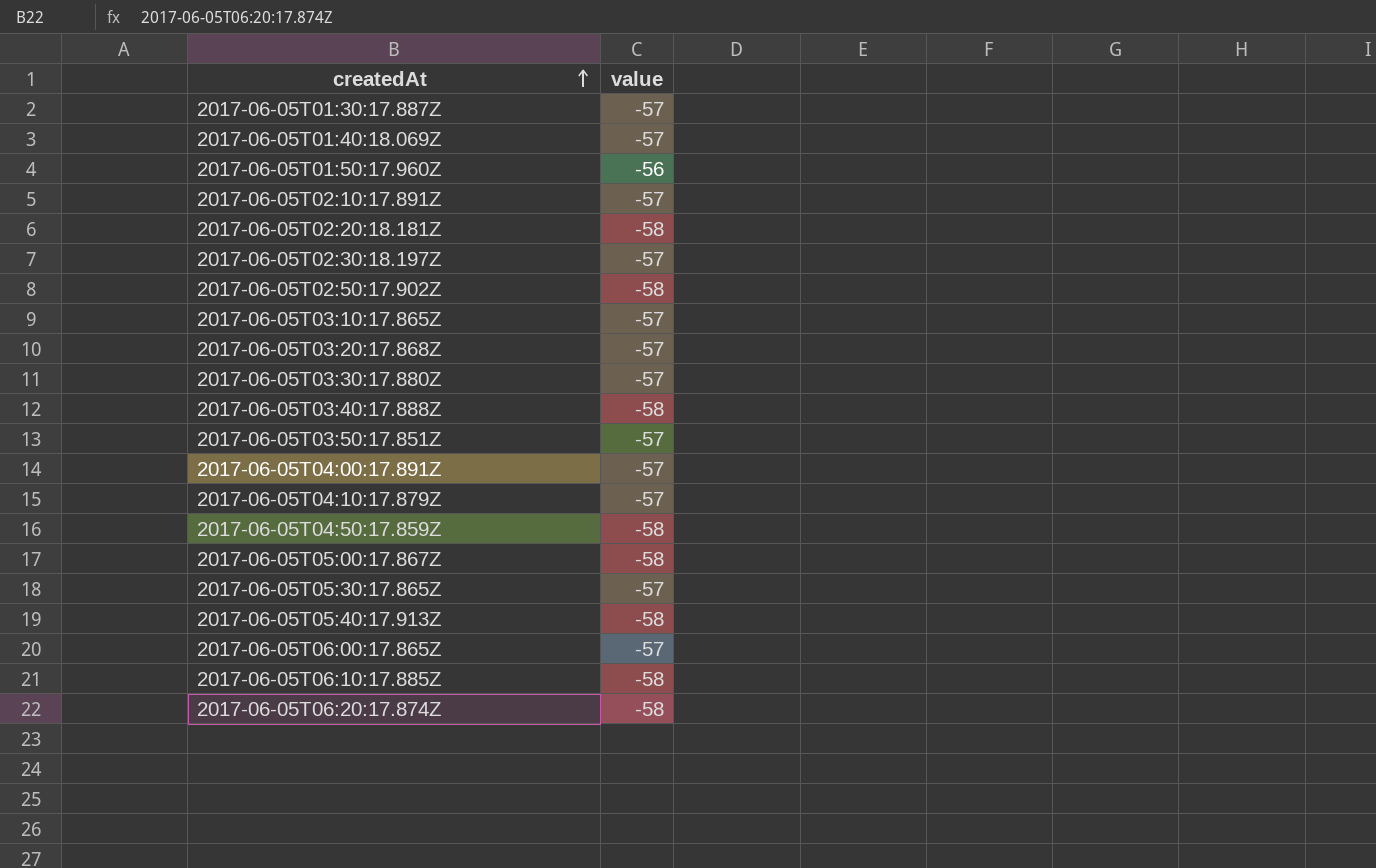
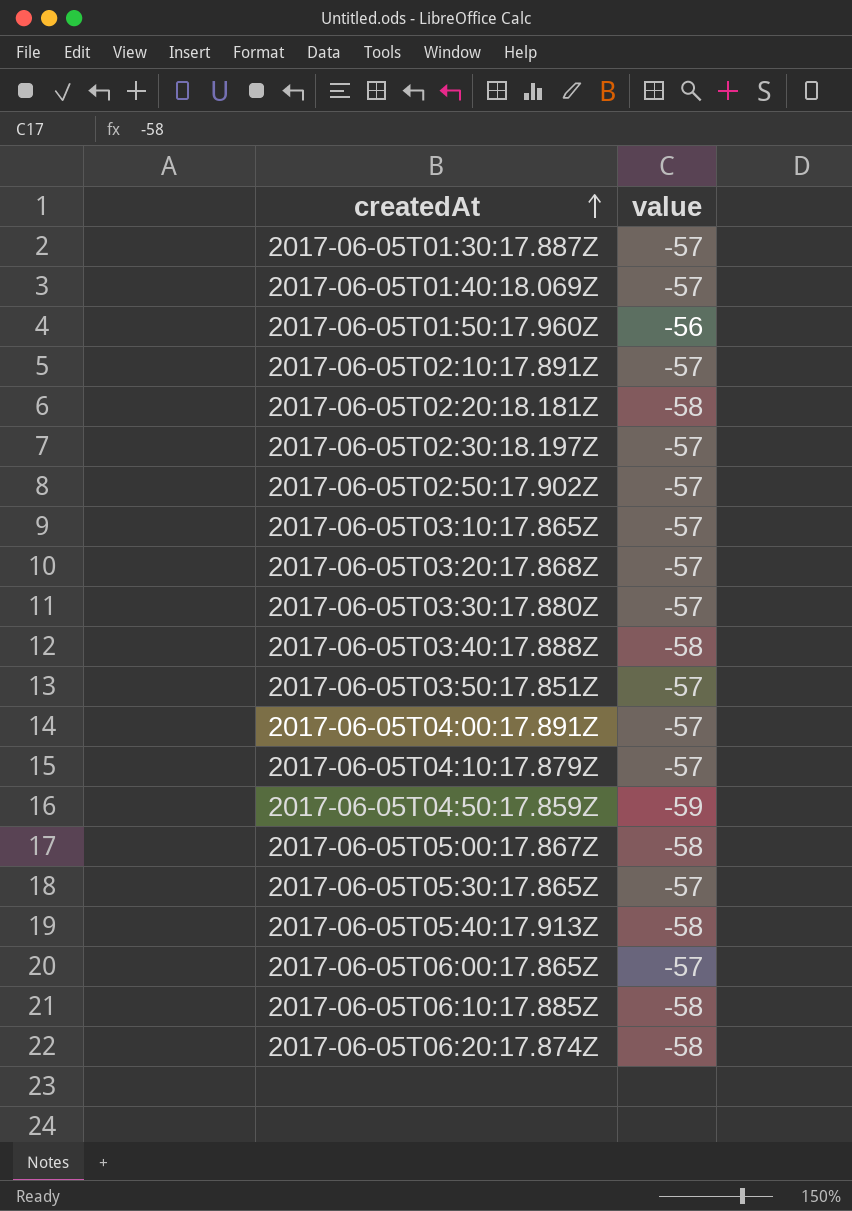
2017-06-05T02:50:17.902Z | value: -58 -> -57
2017-06-05T04:50:17.859Z | value: -58 -> -59

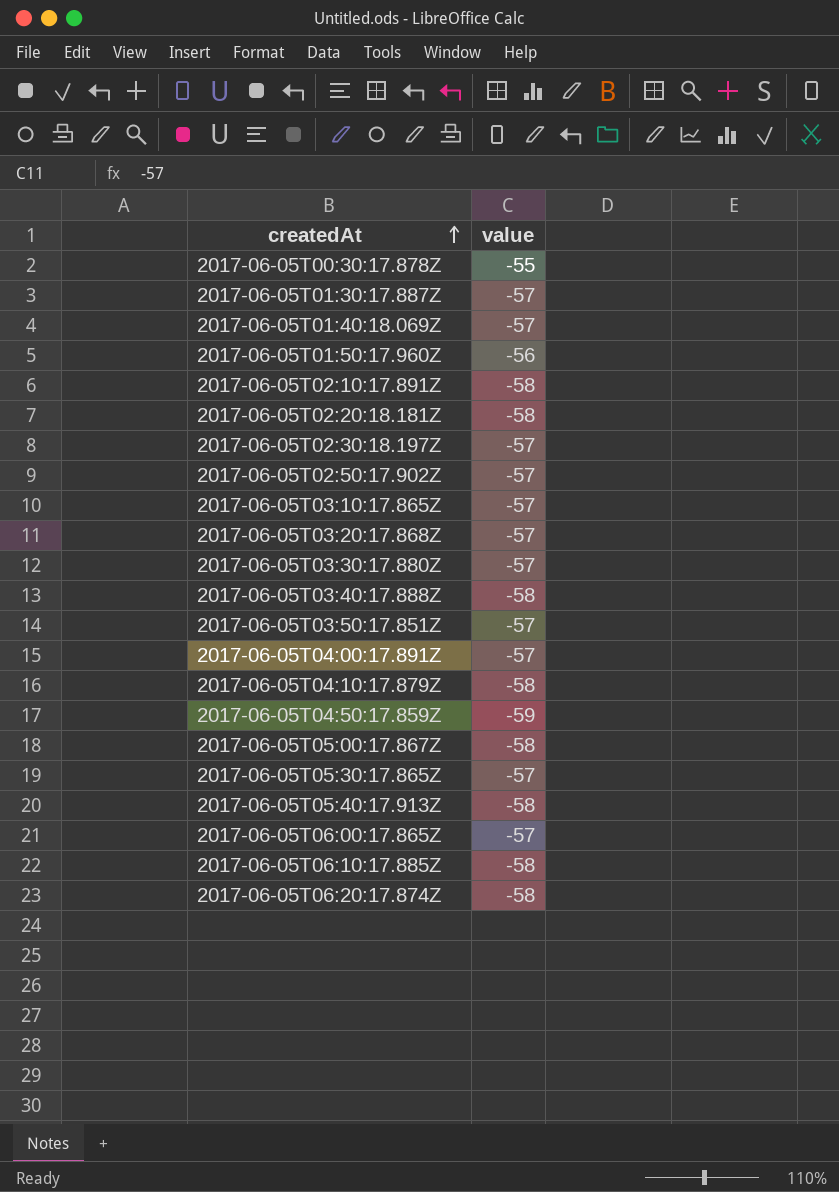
row 2017-06-05T00:30:17.878Z: none -> -55
2017-06-05T02:10:17.891Z | value: -57 -> -58
2017-06-05T04:10:17.879Z | value: -57 -> -58

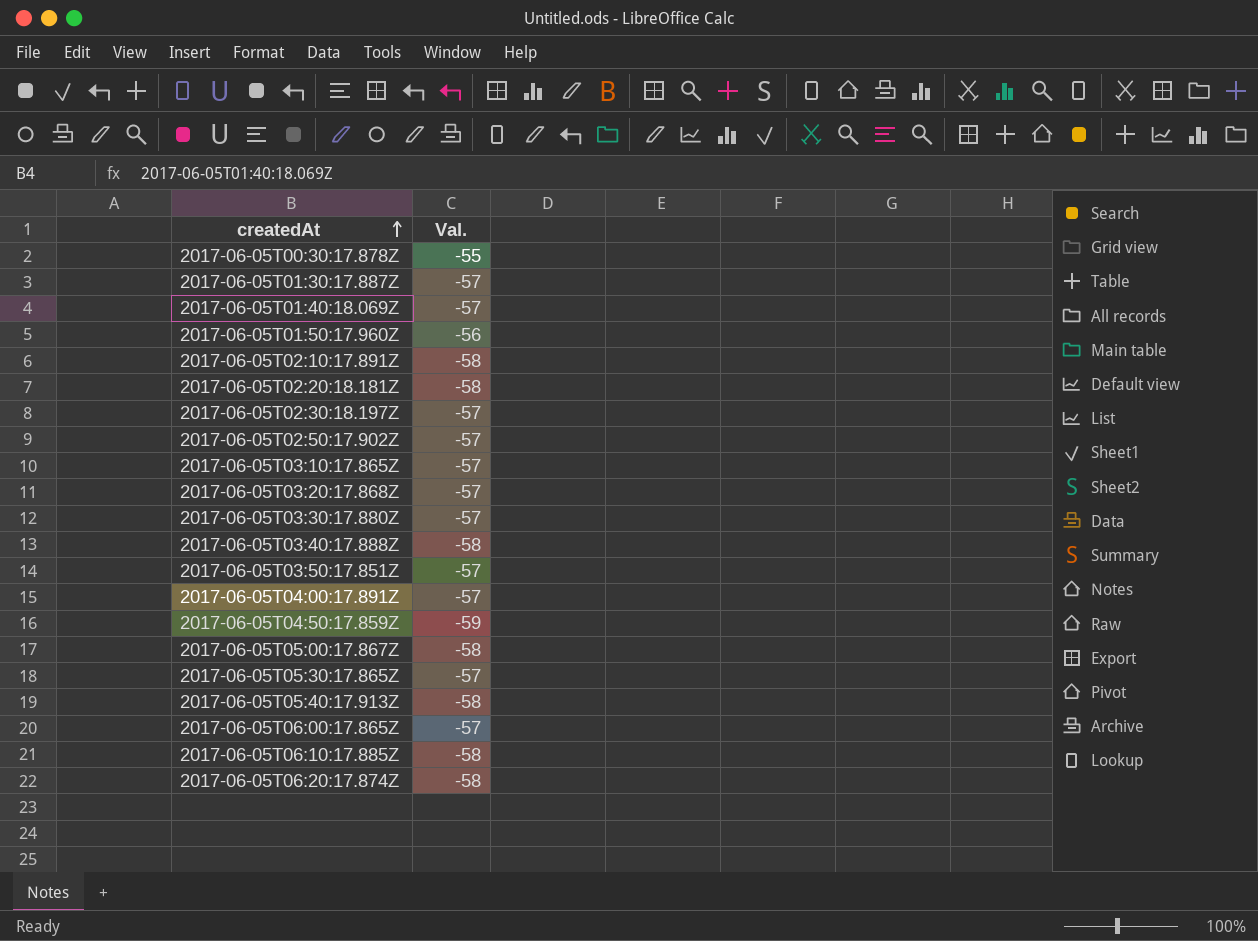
column name: value -> Val.
row 2017-06-05T04:10:17.879Z: -58 -> none

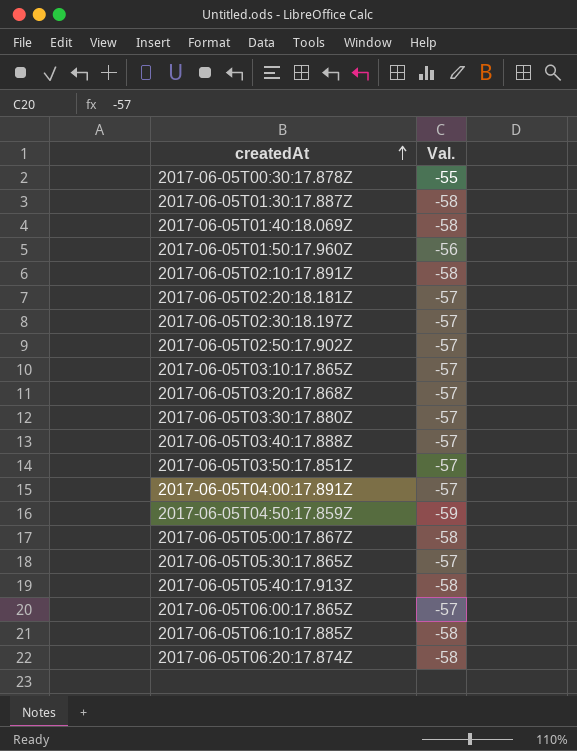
2017-06-05T01:30:17.887Z | Val.: -57 -> -58
2017-06-05T01:40:18.069Z | Val.: -57 -> -58
2017-06-05T02:20:18.181Z | Val.: -58 -> -57
2017-06-05T03:40:17.888Z | Val.: -58 -> -57

